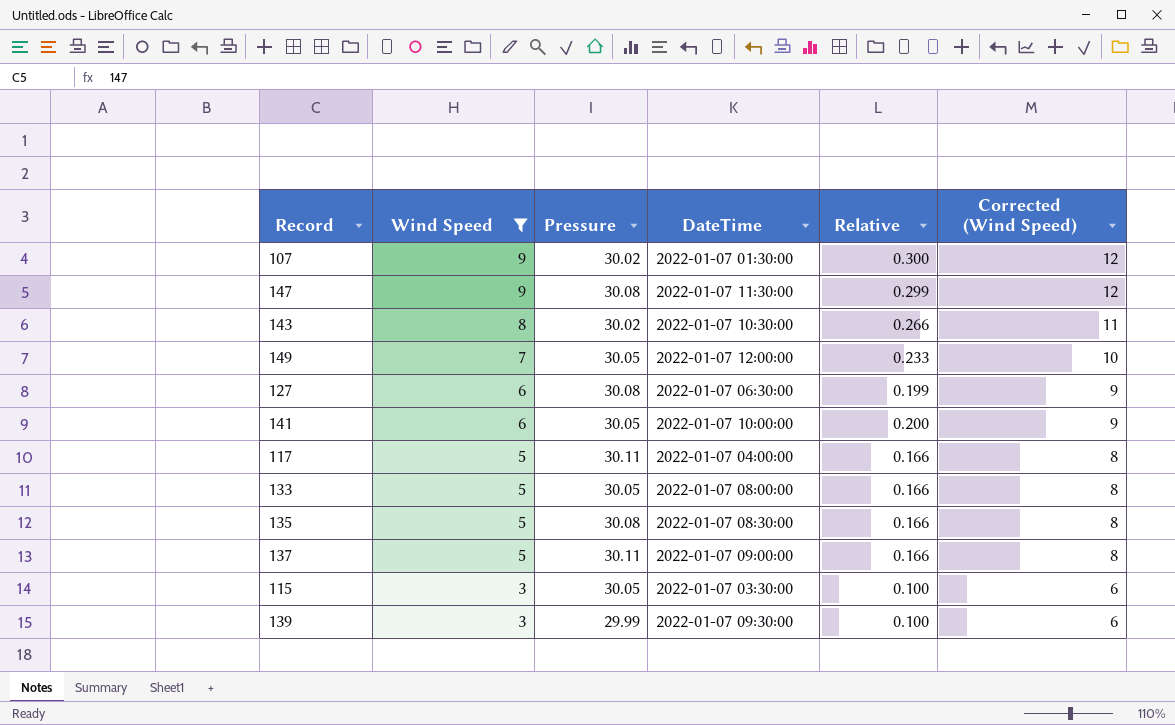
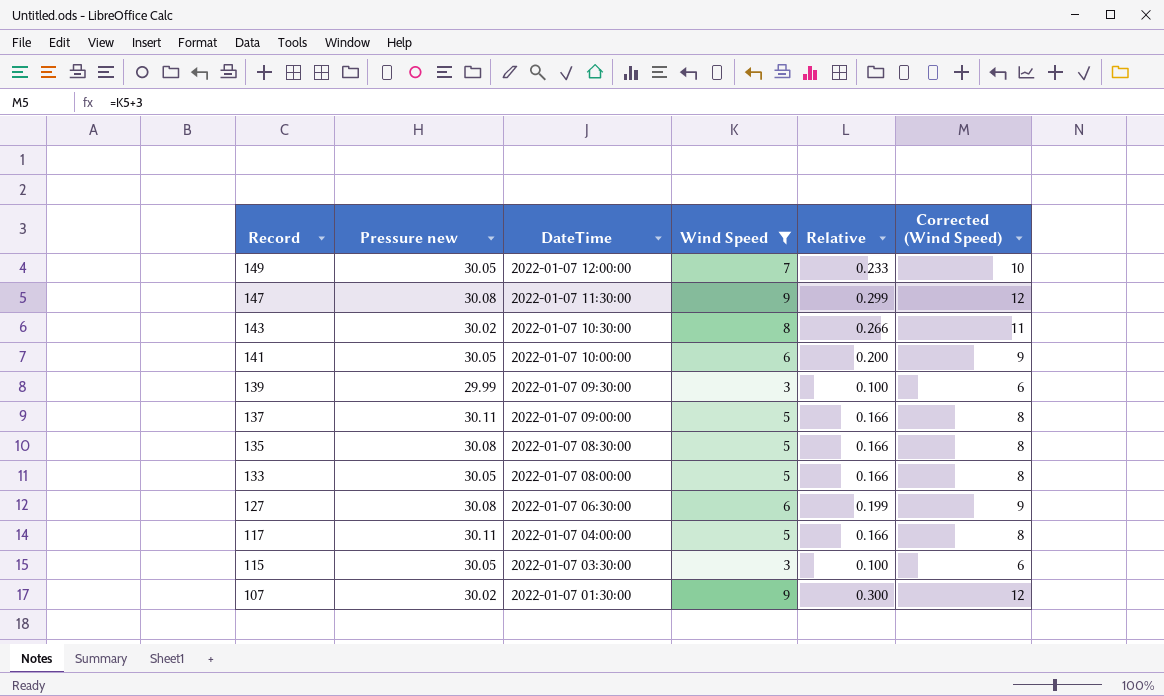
row order: Wind Speed descending -> Record descending
column name: Pressure -> Pressure new
column Wind Speed | position: 2 -> 4

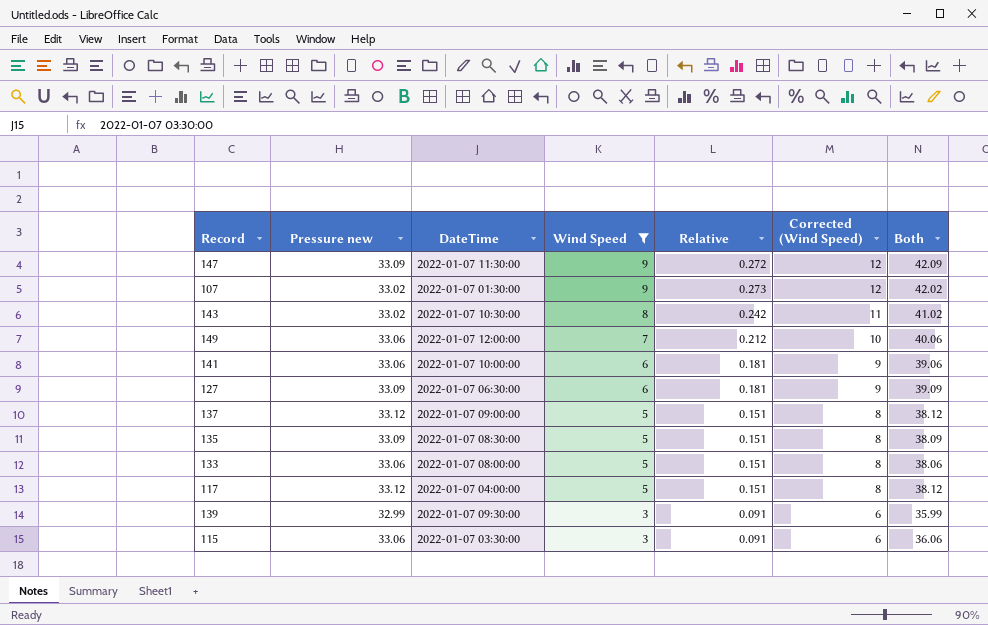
row order: Record descending -> Wind Speed descending
column Both | formula: none -> [Pressure new] + [Wind Speed]
147 | Pressure new: 30.08 -> 33.09
147 | Relative: 0.299 -> 0.272
107 | Pressure new: 30.02 -> 33.02
107 | Relative: 0.300 -> 0.273
143 | Pressure new: 30.02 -> 33.02
143 | Relative: 0.266 -> 0.242
149 | Pressure new: 30.05 -> 33.06
149 | Relative: 0.233 -> 0.212
141 | Pressure new: 30.05 -> 33.06
141 | Relative: 0.200 -> 0.181
127 | Pressure new: 30.08 -> 33.09
127 | Relative: 0.199 -> 0.181
137 | Pressure new: 30.11 -> 33.12
137 | Relative: 0.166 -> 0.151
135 | Pressure new: 30.08 -> 33.09
135 | Relative: 0.166 -> 0.151
133 | Pressure new: 30.05 -> 33.06
133 | Relative: 0.166 -> 0.151
117 | Pressure new: 30.11 -> 33.12
117 | Relative: 0.166 -> 0.151
139 | Pressure new: 29.99 -> 32.99
139 | Relative: 0.100 -> 0.091
115 | Pressure new: 30.05 -> 33.06
115 | Relative: 0.100 -> 0.091

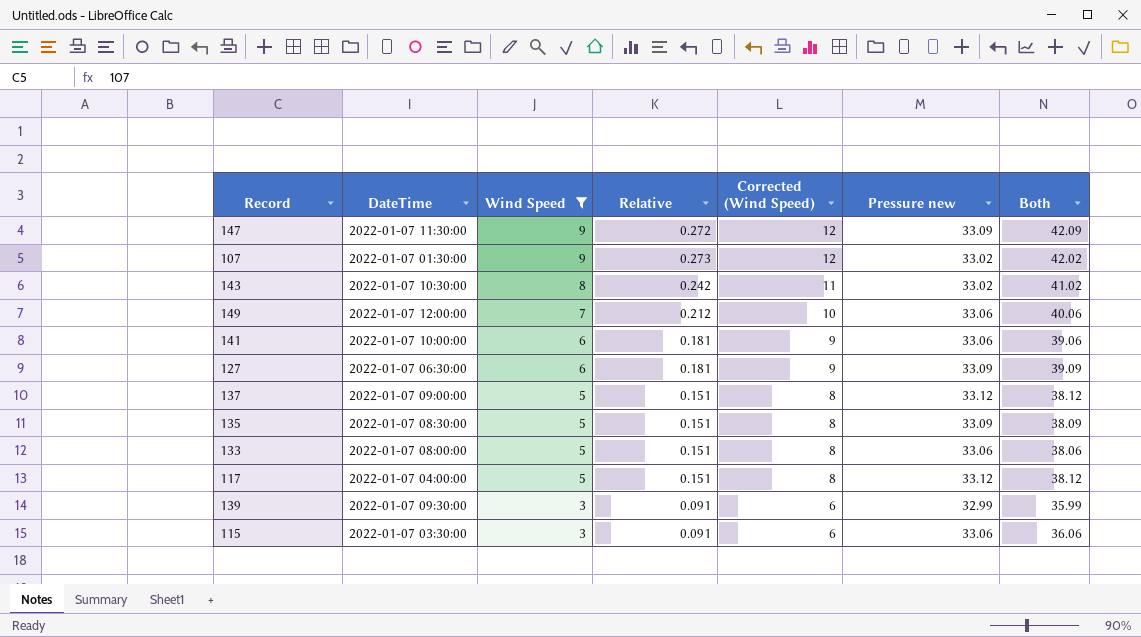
column Pressure new | position: 2 -> 6

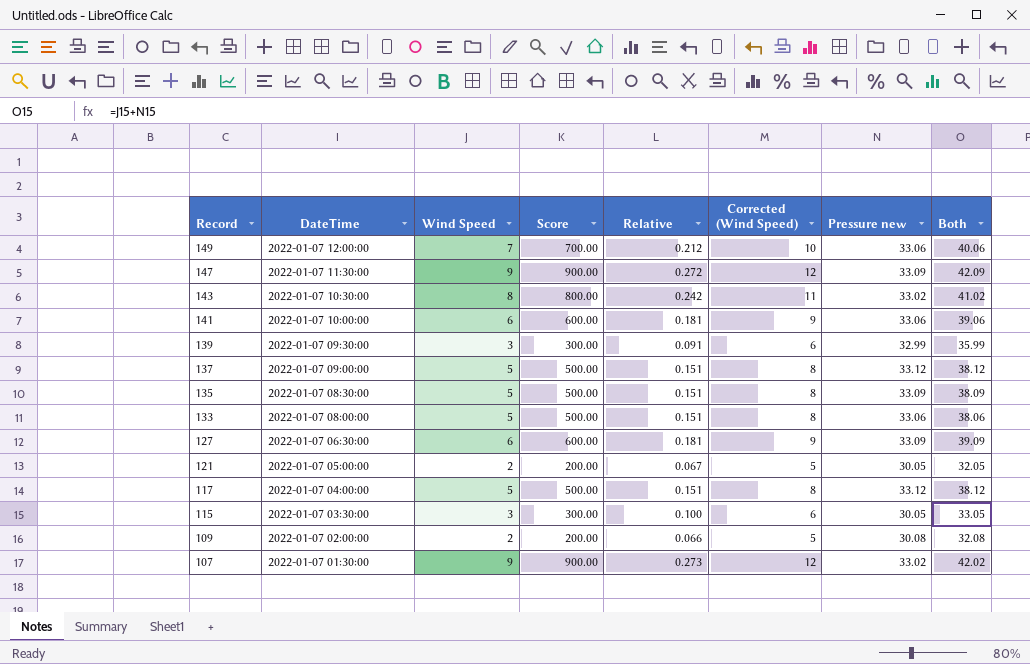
filter: Wind Speed != 2 -> none
row order: Wind Speed descending -> Record descending
column Score | formula: none -> [Wind Speed] * 100
115 | Relative: 0.091 -> 0.100
115 | Pressure new: 33.06 -> 30.05
115 | Both: 36.06 -> 33.05

